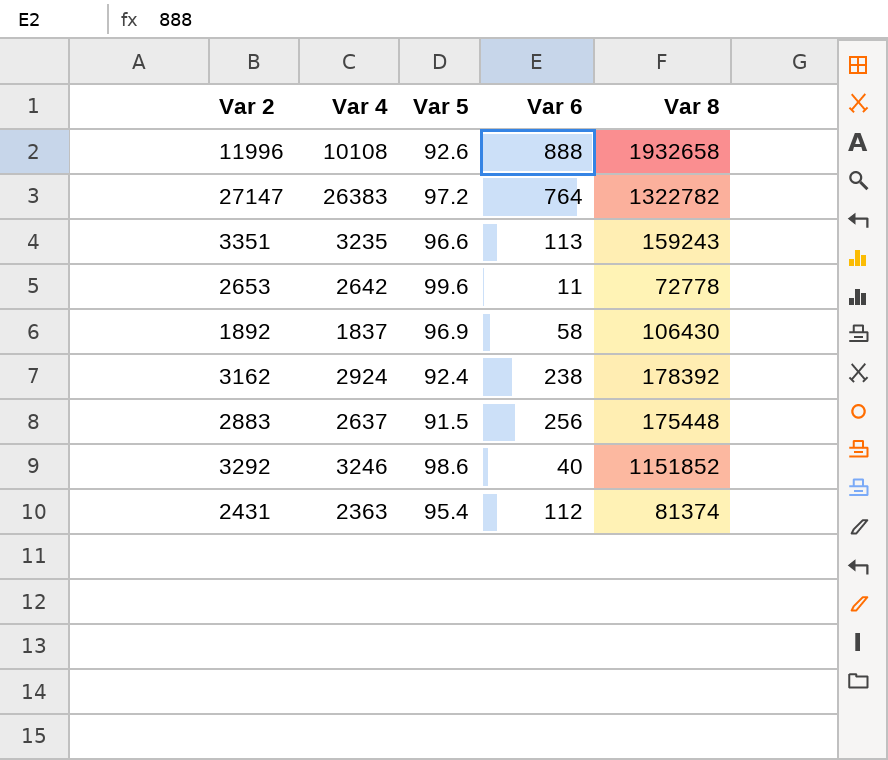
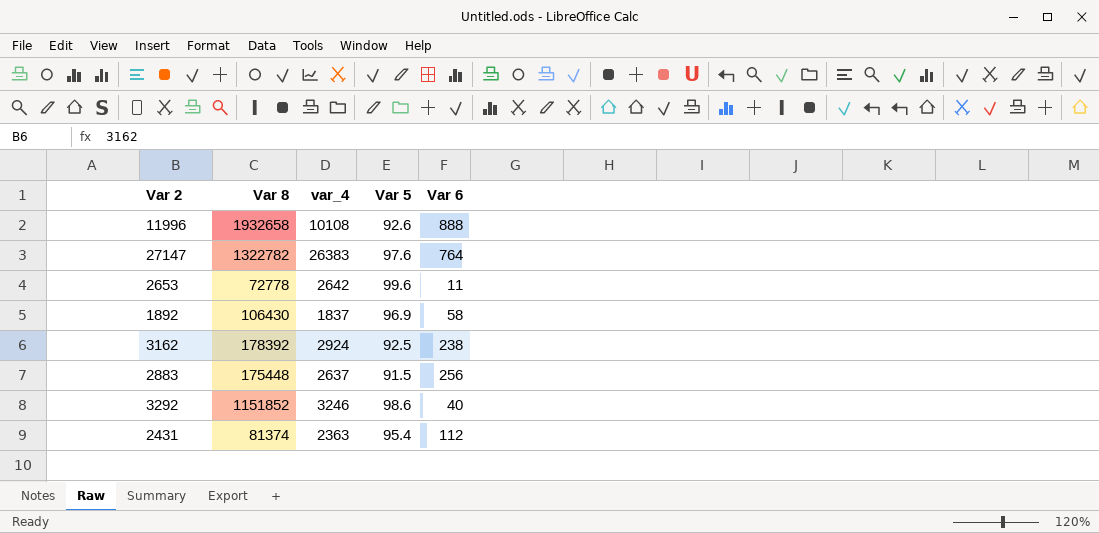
column Var 8 | position: 5 -> 2
column name: Var 4 -> var_4
row 3351: 3235 | 96.6 | 113 | 159243 -> none
27147 | Var 5: 97.2 -> 97.6
3162 | Var 5: 92.4 -> 92.5

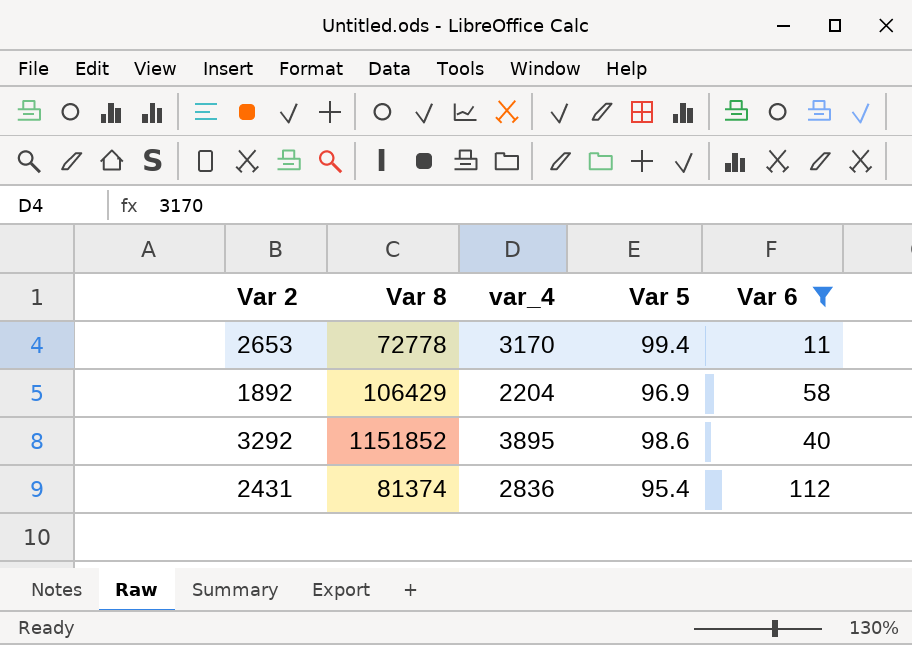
filter: none -> Var 6 <= 112
2653 | var_4: 2642 -> 3170
2653 | Var 5: 99.6 -> 99.4
1892 | Var 8: 106430 -> 106429
1892 | var_4: 1837 -> 2204
3292 | var_4: 3246 -> 3895
2431 | var_4: 2363 -> 2836

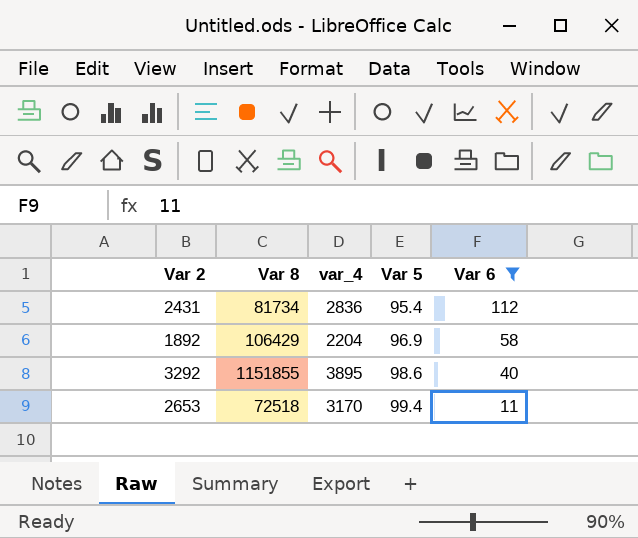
row order: none -> Var 5 ascending
2431 | Var 8: 81374 -> 81734
3292 | Var 8: 1151852 -> 1151855
2653 | Var 8: 72778 -> 72518

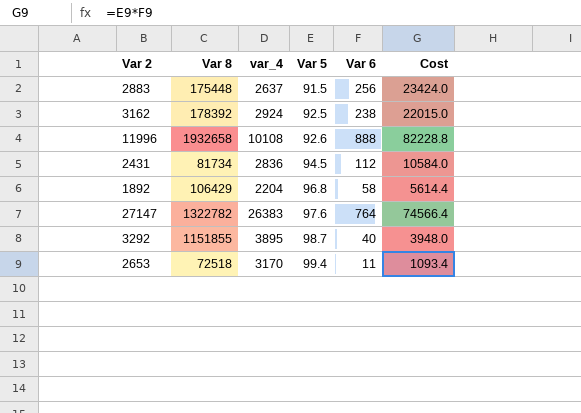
filter: Var 6 <= 112 -> none
column Cost | formula: none -> [Var 5] * [Var 6]
2431 | Var 5: 95.4 -> 94.5
1892 | Var 5: 96.9 -> 96.8
3292 | Var 5: 98.6 -> 98.7

